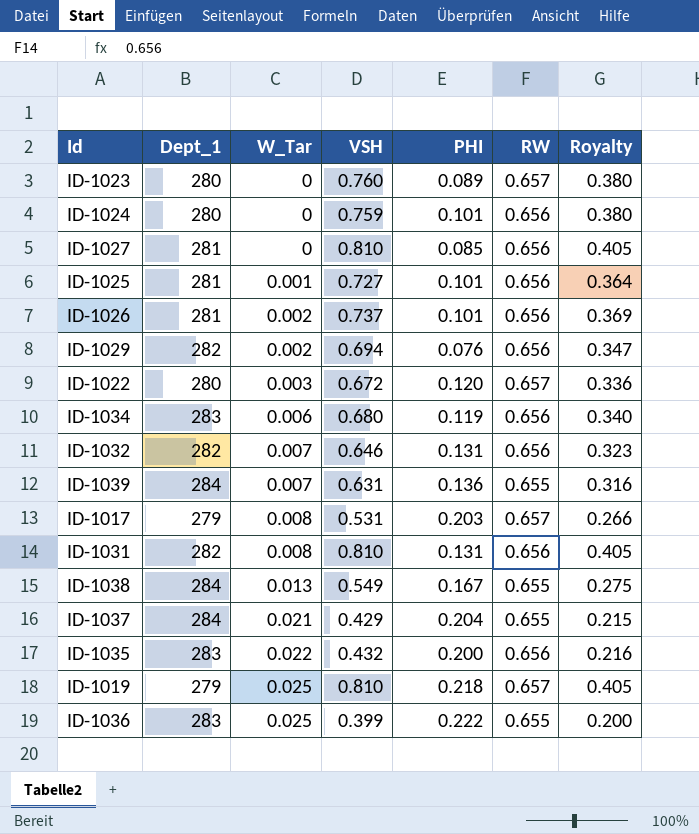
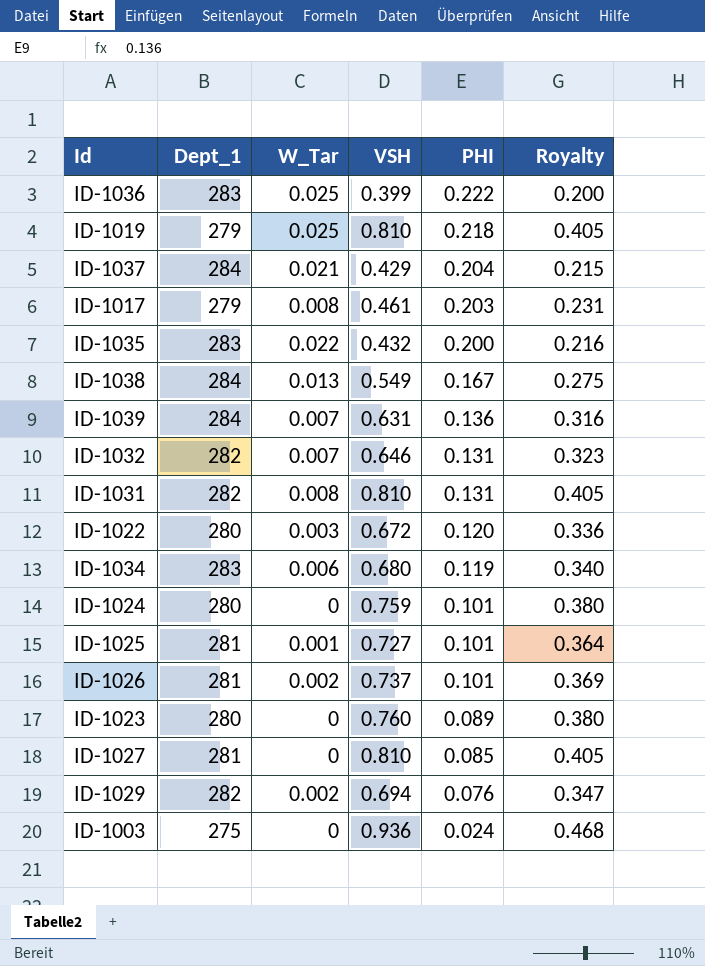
row order: W_Tar ascending -> PHI descending
column RW | position: 6 -> none
ID-1017 | VSH: 0.531 -> 0.461
ID-1017 | Royalty: 0.266 -> 0.231
row ID-1003: none -> 275 | 0 | 0.936 | 0.024 | 0.468

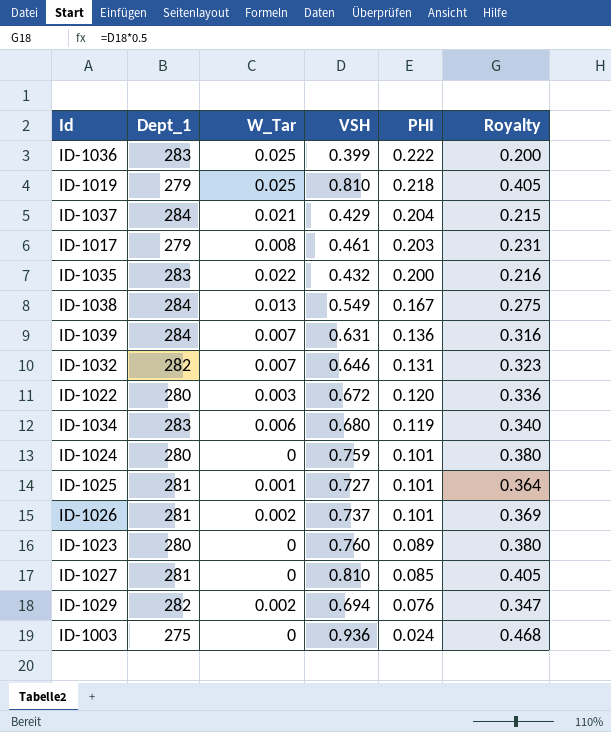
row ID-1031: 282 | 0.008 | 0.810 | 0.131 | 0.405 -> none

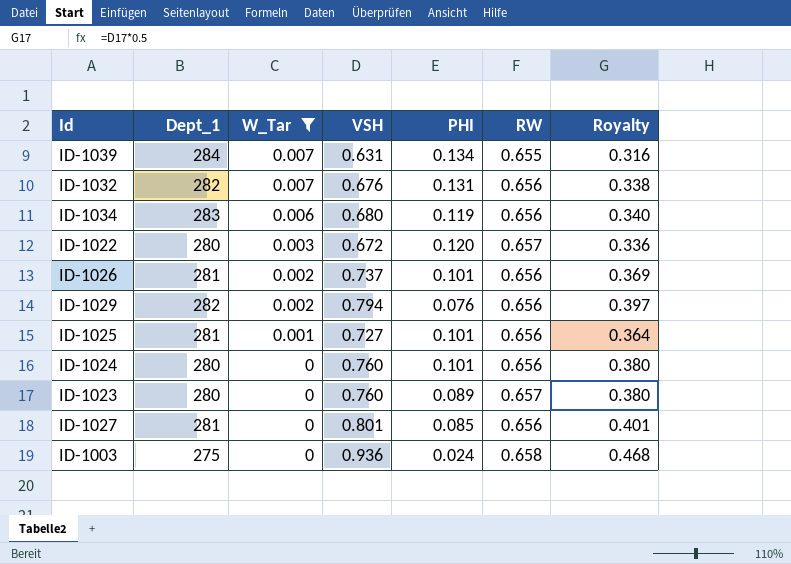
filter: none -> W_Tar <= 0.007
row order: PHI descending -> W_Tar descending
column RW | position: none -> 6
ID-1039 | PHI: 0.136 -> 0.134
ID-1032 | VSH: 0.646 -> 0.676
ID-1032 | Royalty: 0.323 -> 0.338
ID-1029 | VSH: 0.694 -> 0.794
ID-1029 | Royalty: 0.347 -> 0.397
ID-1024 | VSH: 0.759 -> 0.760
ID-1027 | VSH: 0.810 -> 0.801
ID-1027 | Royalty: 0.405 -> 0.401

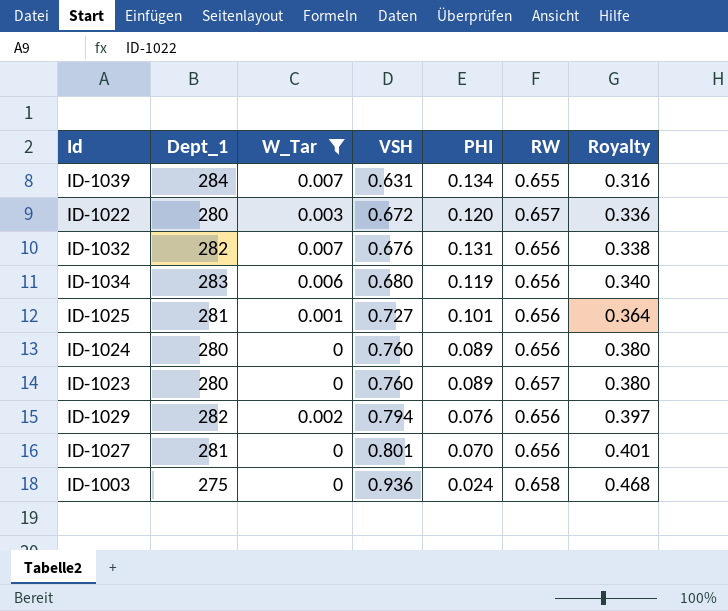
row order: W_Tar descending -> VSH ascending
row ID-1026: 281 | 0.002 | 0.737 | 0.101 | 0.656 | 0.369 -> none
ID-1024 | PHI: 0.101 -> 0.089
ID-1027 | PHI: 0.085 -> 0.070

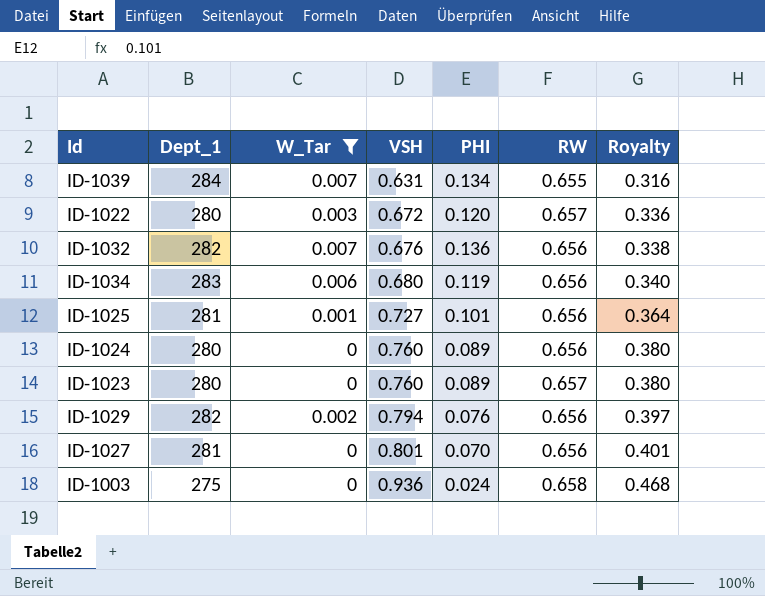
ID-1032 | PHI: 0.131 -> 0.136

